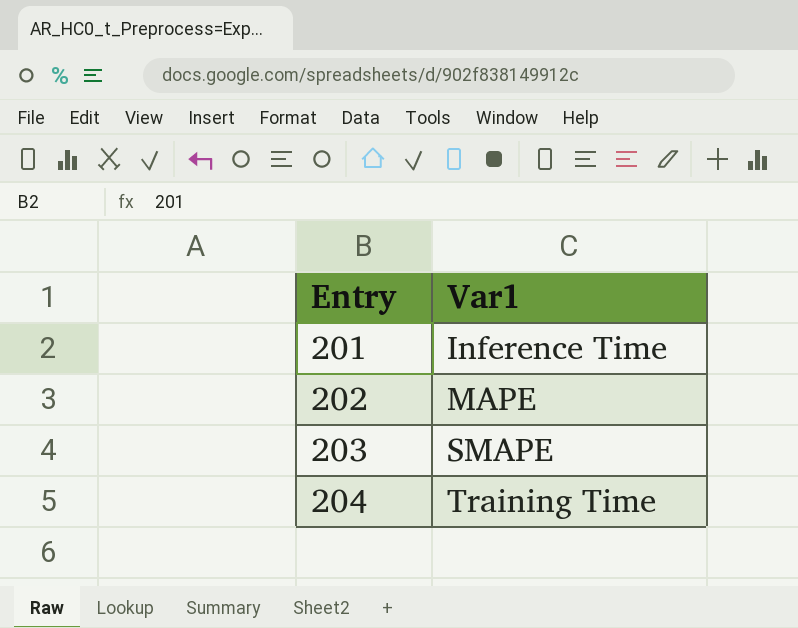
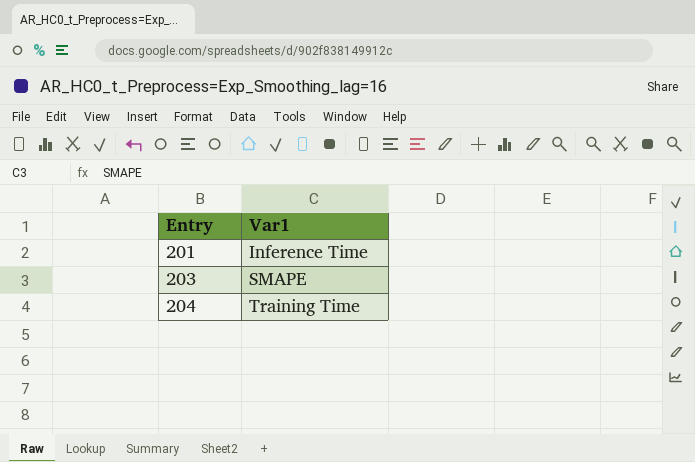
row 202: MAPE -> none

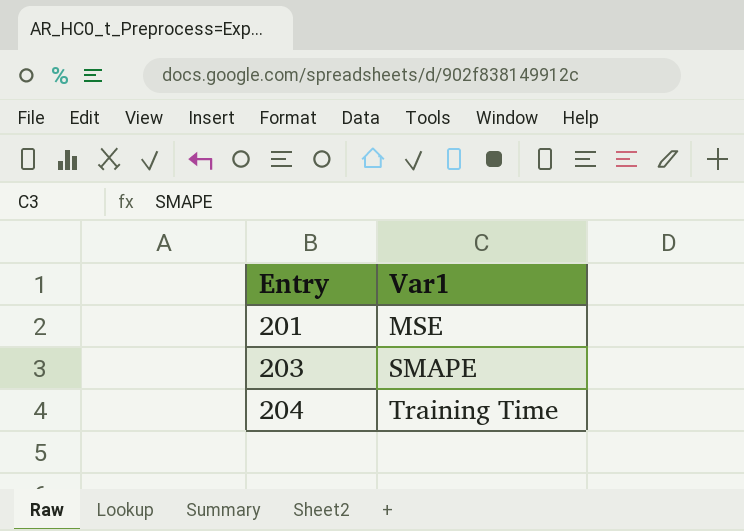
201 | Var1: Inference Time -> MSE

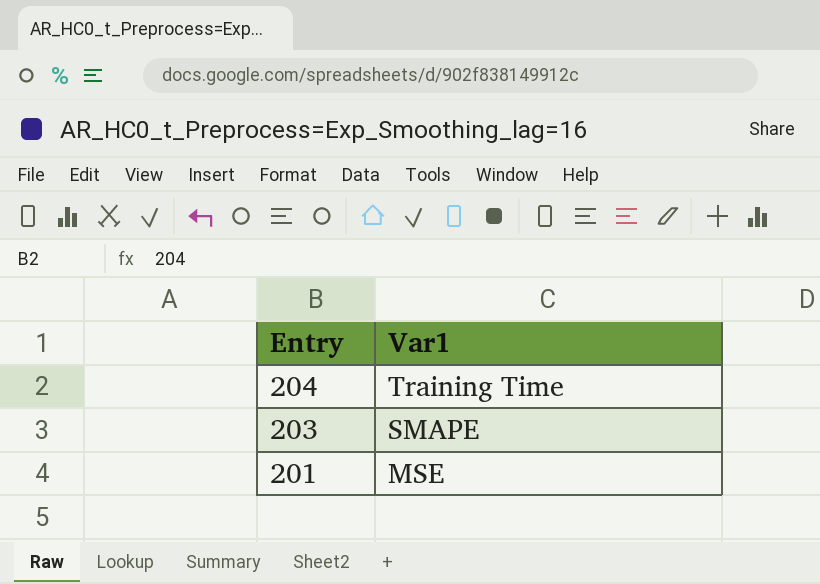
row order: Entry ascending -> Entry descending

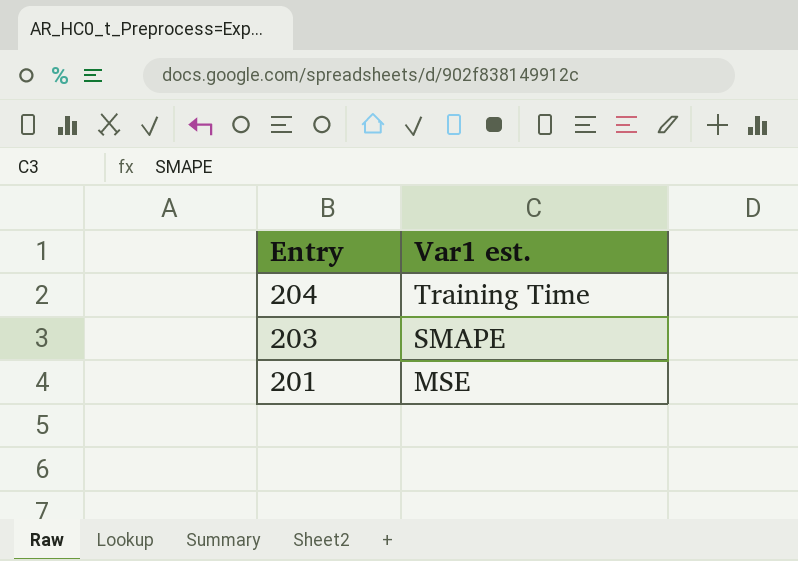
column name: Var1 -> Var1 est.

